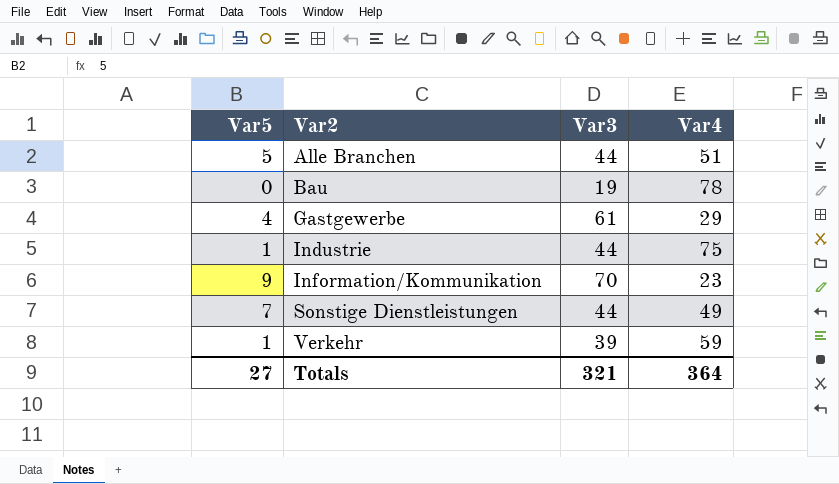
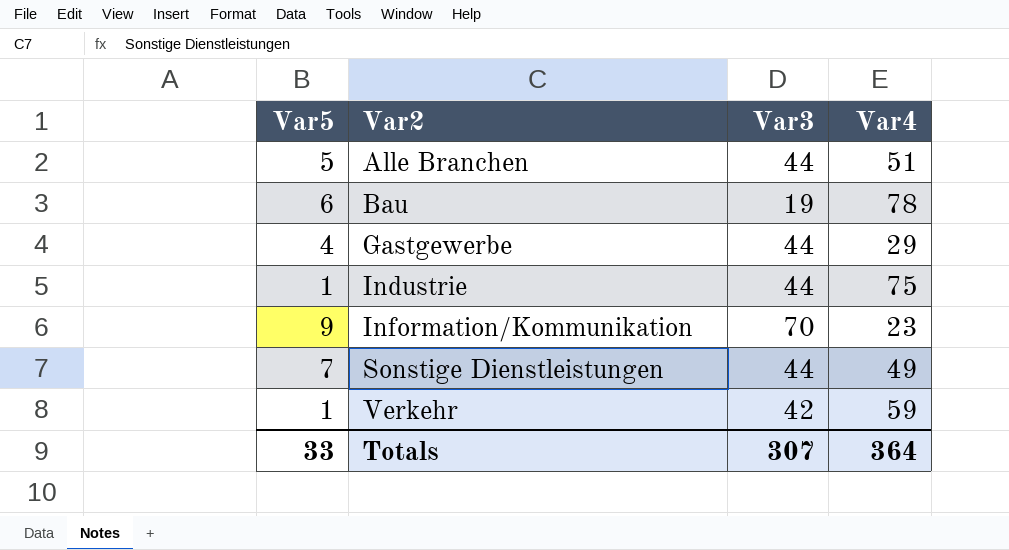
Bau | Var5: 0 -> 6
Gastgewerbe | Var3: 61 -> 44
Verkehr | Var3: 39 -> 42
Totals | Var5: 27 -> 33
Totals | Var3: 321 -> 307

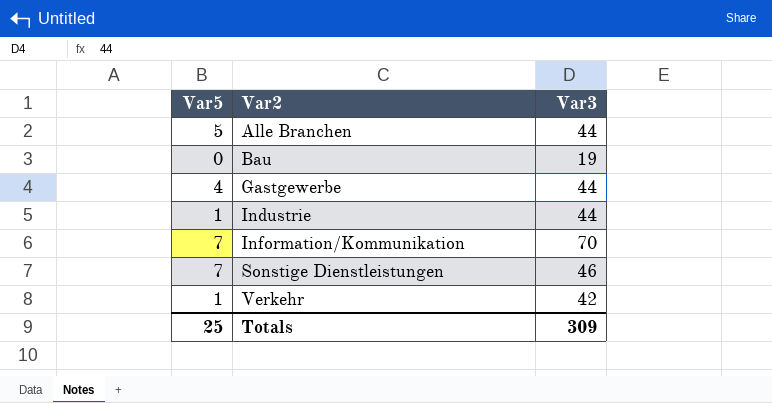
column Var4 | position: 4 -> none
Bau | Var5: 6 -> 0
Information/Kommunikation | Var5: 9 -> 7
Sonstige Dienstleistungen | Var3: 44 -> 46
Totals | Var5: 33 -> 25
Totals | Var3: 307 -> 309

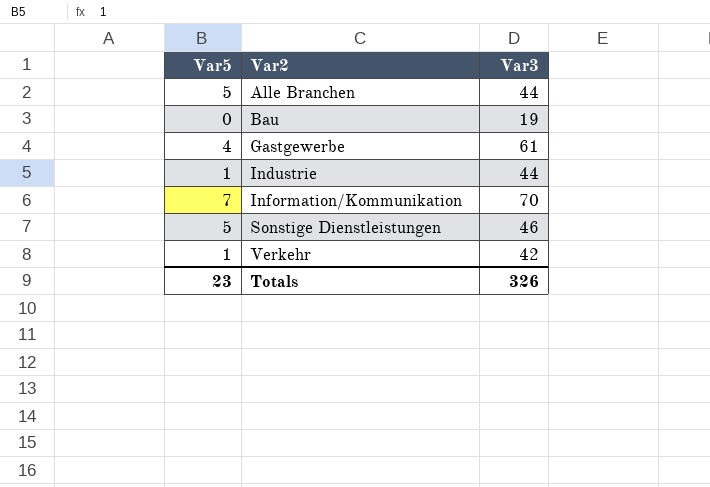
Gastgewerbe | Var3: 44 -> 61
Sonstige Dienstleistungen | Var5: 7 -> 5
Totals | Var5: 25 -> 23
Totals | Var3: 309 -> 326

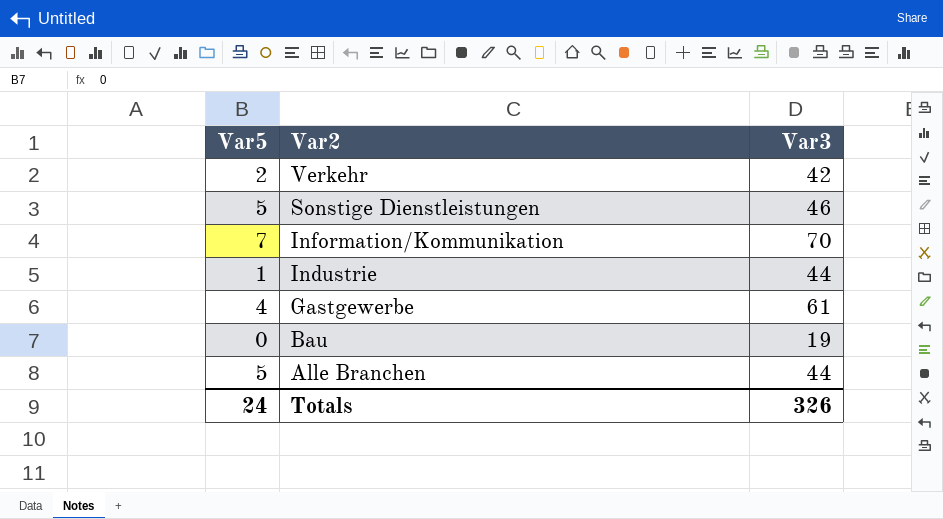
row order: Var2 ascending -> Var2 descending
Verkehr | Var5: 1 -> 2
Totals | Var5: 23 -> 24

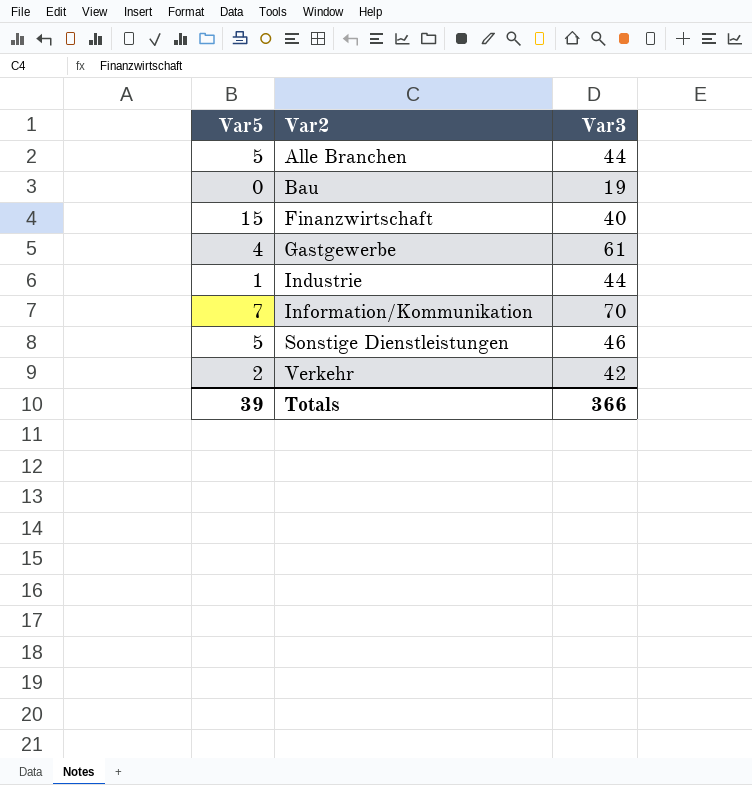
row order: Var2 descending -> Var2 ascending
row Finanzwirtschaft: none -> 15 | 40
Totals | Var5: 24 -> 39
Totals | Var3: 326 -> 366

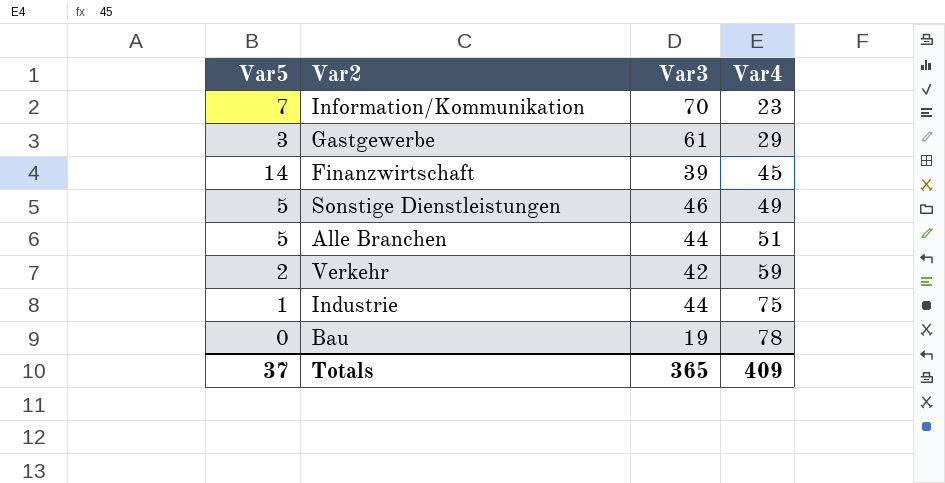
row order: Var2 ascending -> Var4 ascending
column Var4 | position: none -> 4
Gastgewerbe | Var5: 4 -> 3
Finanzwirtschaft | Var5: 15 -> 14
Finanzwirtschaft | Var3: 40 -> 39
Totals | Var5: 39 -> 37
Totals | Var3: 366 -> 365

